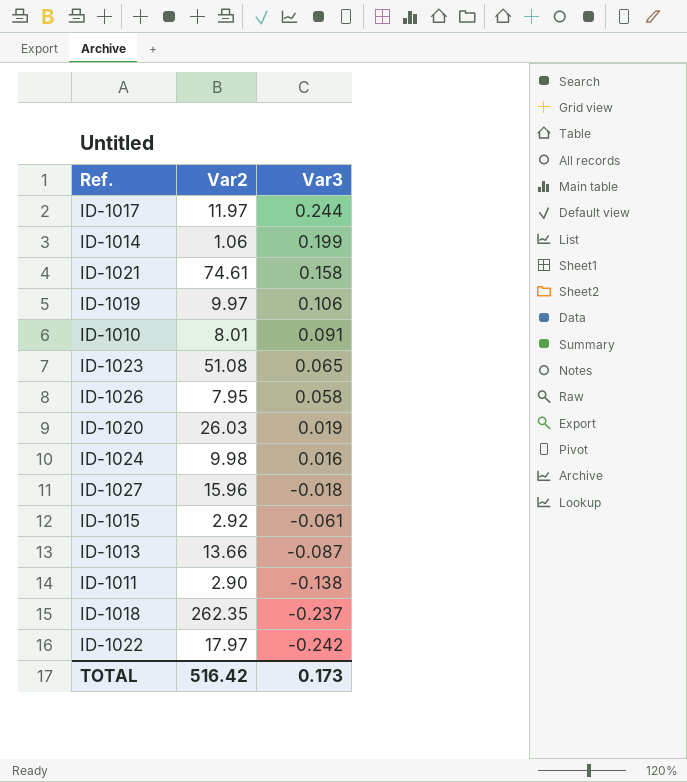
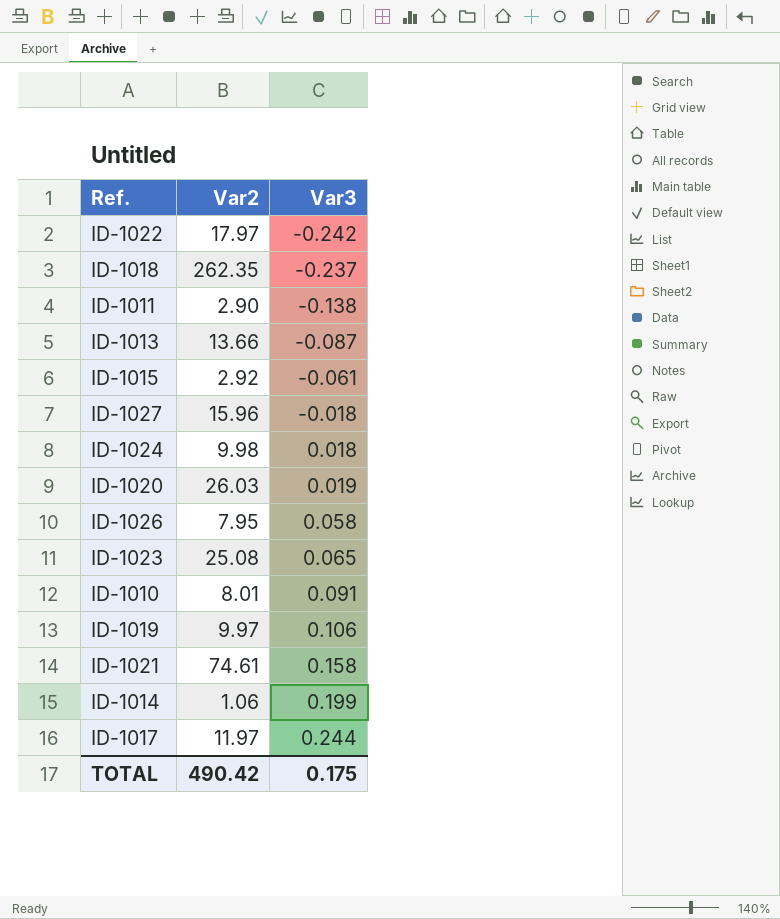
row order: Var3 descending -> Var3 ascending
ID-1024 | Var3: 0.016 -> 0.018
ID-1023 | Var2: 51.08 -> 25.08
TOTAL | Var2: 516.42 -> 490.42
TOTAL | Var3: 0.173 -> 0.175

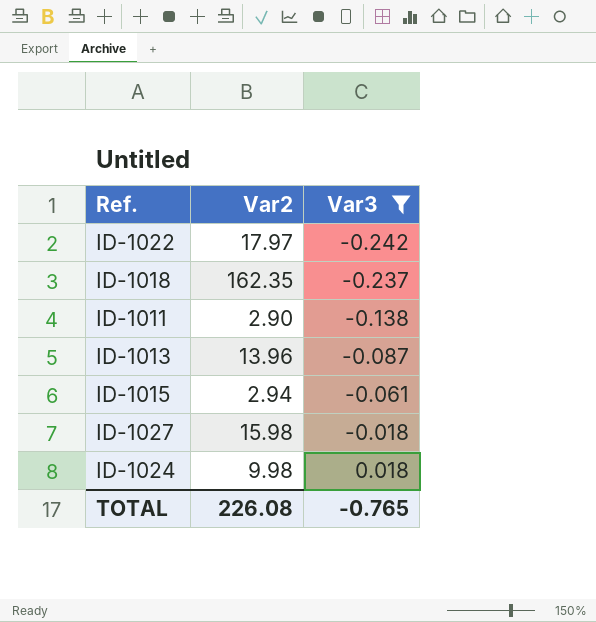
filter: none -> Var3 <= 0.018
ID-1018 | Var2: 262.35 -> 162.35
ID-1013 | Var2: 13.66 -> 13.96
ID-1015 | Var2: 2.92 -> 2.94
ID-1027 | Var2: 15.96 -> 15.98
TOTAL | Var2: 490.42 -> 226.08
TOTAL | Var3: 0.175 -> -0.765

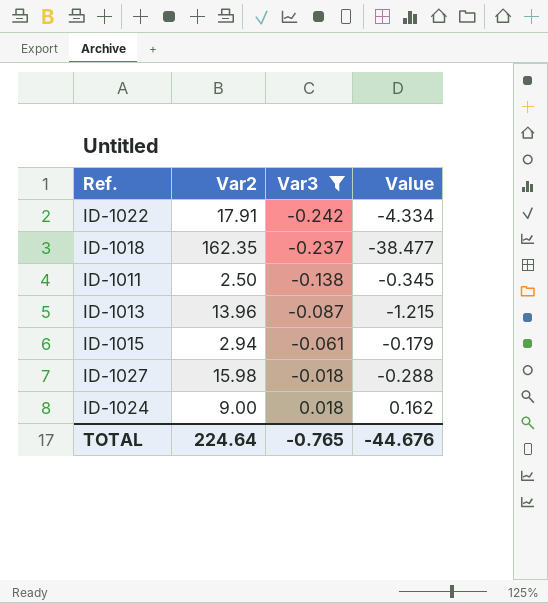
column Value | formula: none -> [Var2] * [Var3]
ID-1022 | Var2: 17.97 -> 17.91
ID-1011 | Var2: 2.90 -> 2.50
ID-1024 | Var2: 9.98 -> 9.00
TOTAL | Var2: 226.08 -> 224.64

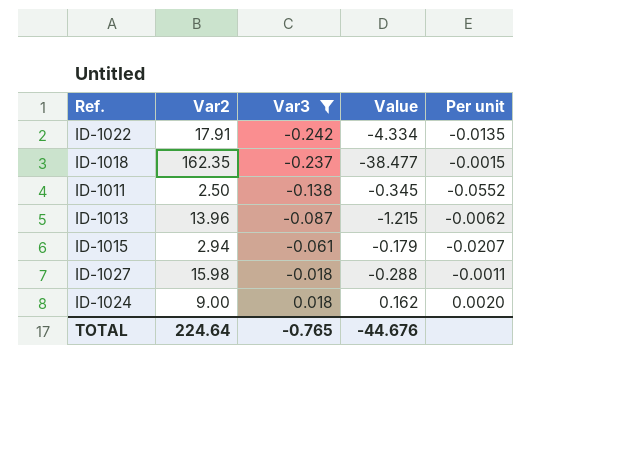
column Per unit | formula: none -> [Var3] / [Var2]

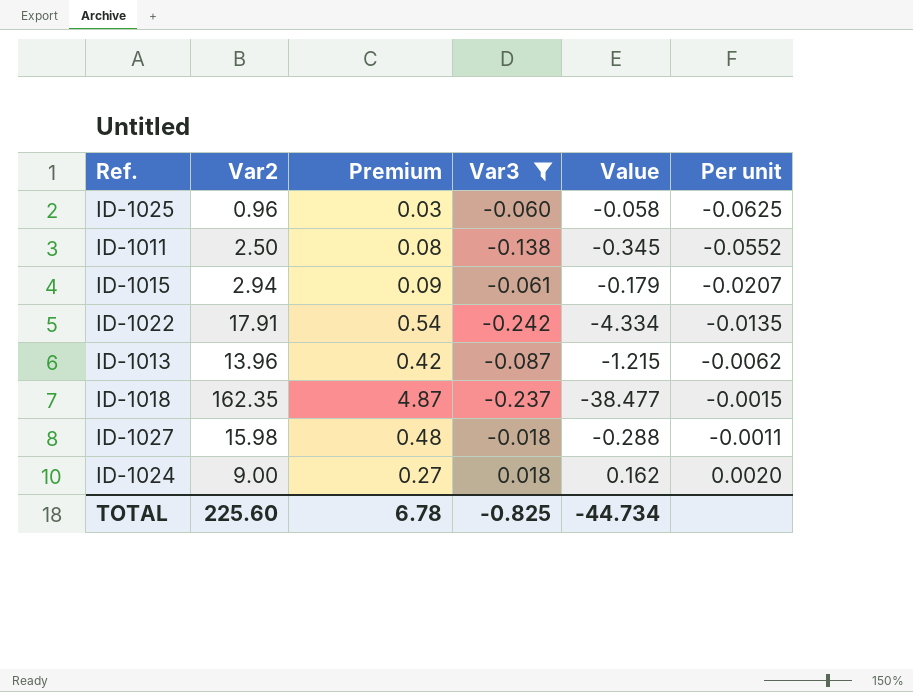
row order: Var3 ascending -> Per unit ascending
column Premium | formula: none -> [Var2] * 0.03
row ID-1025: none -> 0.96 | 0.03 | -0.060 | -0.058 | -0.0625
TOTAL | Var2: 224.64 -> 225.60
TOTAL | Var3: -0.765 -> -0.825
TOTAL | Value: -44.676 -> -44.734

